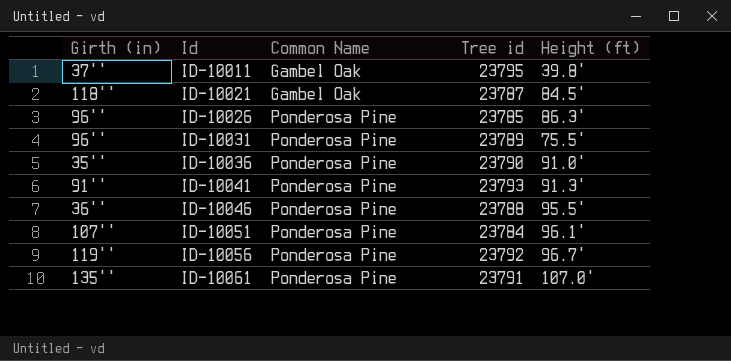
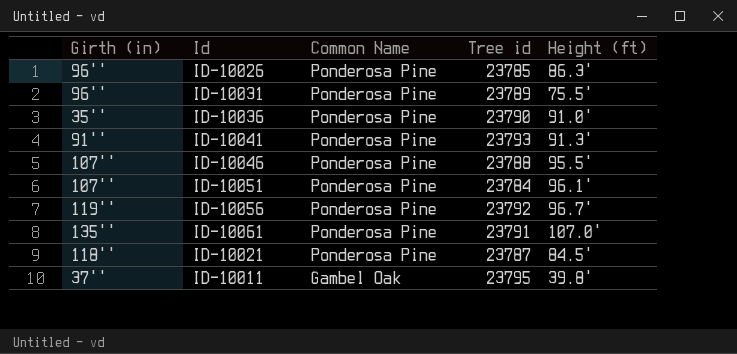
row order: Id ascending -> Common Name descending
ID-10046 | Girth (in): 36'' -> 107''
ID-10021 | Common Name: Gambel Oak -> Ponderosa Pine

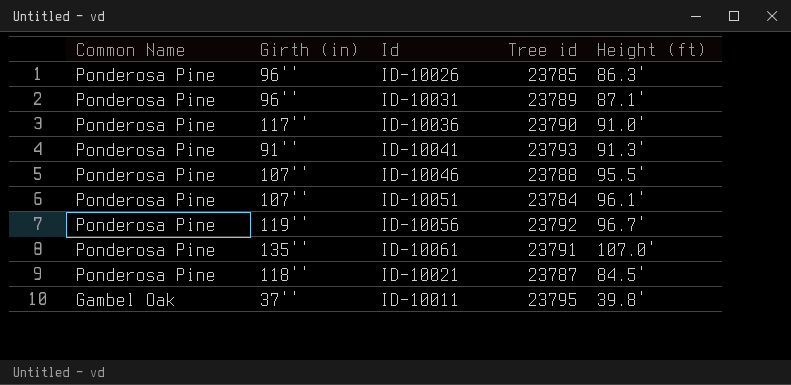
column Common Name | position: 3 -> 1
ID-10031 | Height (ft): 75.5' -> 87.1'
ID-10036 | Girth (in): 35'' -> 117''

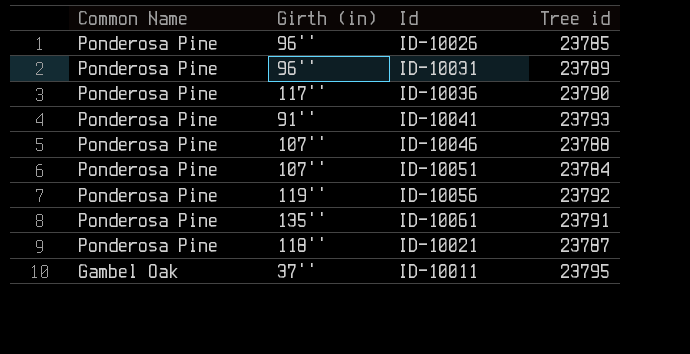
column Height (ft) | position: 5 -> none

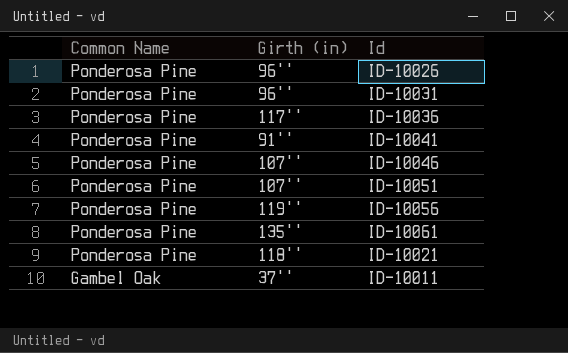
column Tree id | position: 4 -> none

